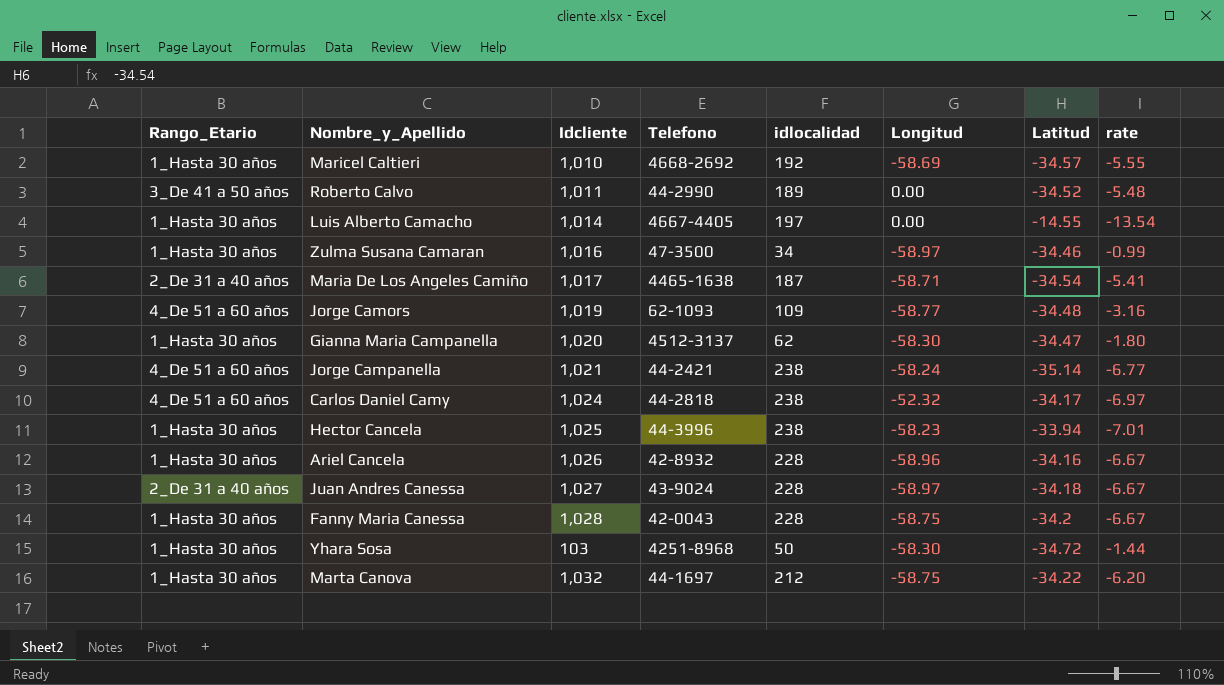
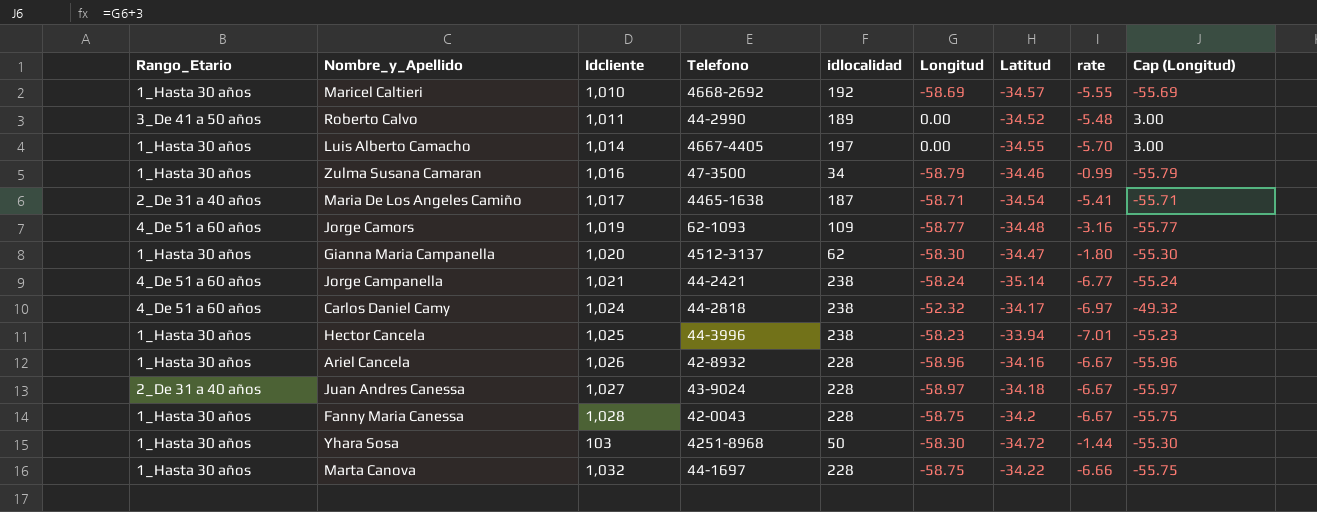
column Cap (Longitud) | formula: none -> [Longitud] + 3
Luis Alberto Camacho | Latitud: -14.55 -> -34.55
Luis Alberto Camacho | rate: -13.54 -> -5.70
Zulma Susana Camaran | Longitud: -58.97 -> -58.79
Marta Canova | idlocalidad: 212 -> 228
Marta Canova | rate: -6.20 -> -6.66

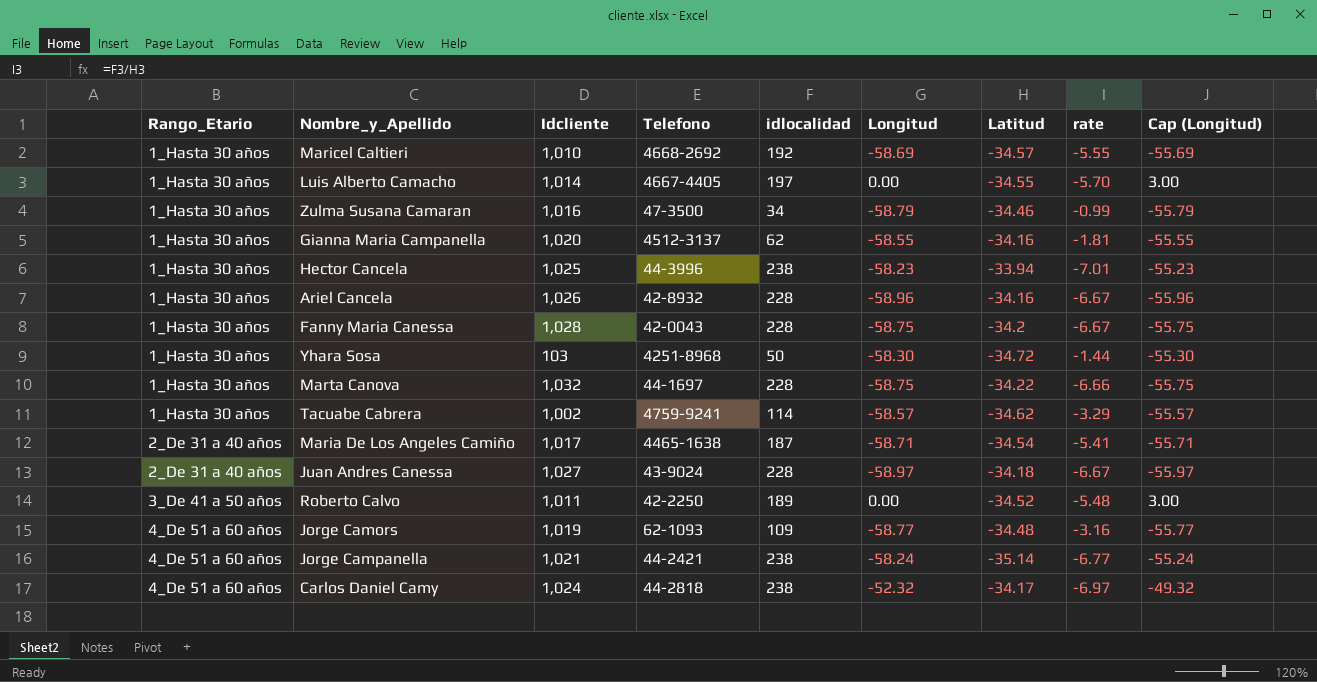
row order: none -> Rango_Etario ascending
Gianna Maria Campanella | Longitud: -58.30 -> -58.55
Gianna Maria Campanella | Latitud: -34.47 -> -34.16
Gianna Maria Campanella | rate: -1.80 -> -1.81
Gianna Maria Campanella | Cap (Longitud): -55.30 -> -55.55
row Tacuabe Cabrera: none -> 1_Hasta 30 años | 1,002 | 4759-9241 | 114 | -58.57 | -34.62 | -3.29 | -55.57
Roberto Calvo | Telefono: 44-2990 -> 42-2250

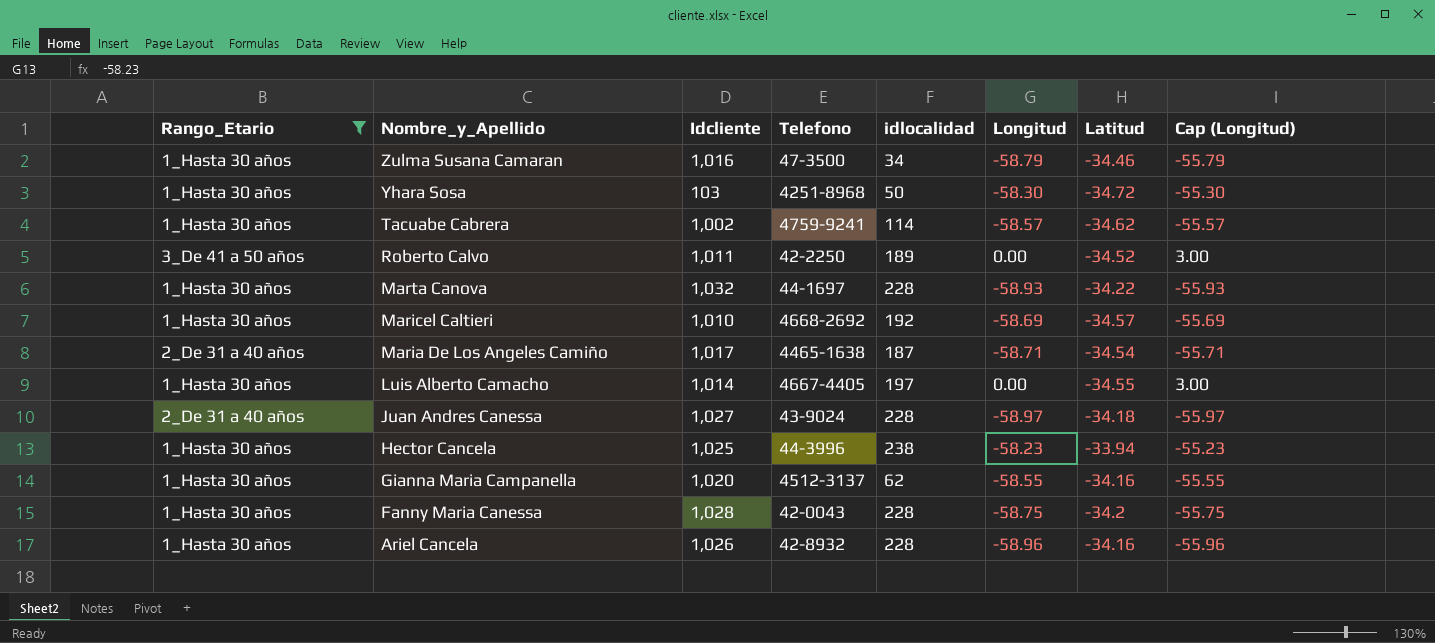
filter: none -> Rango_Etario != 4_De 51 a 60 años
row order: Rango_Etario ascending -> Nombre_y_Apellido descending
column rate | formula: [idlocalidad] / [Latitud] -> none
Marta Canova | Longitud: -58.75 -> -58.93
Marta Canova | Cap (Longitud): -55.75 -> -55.93

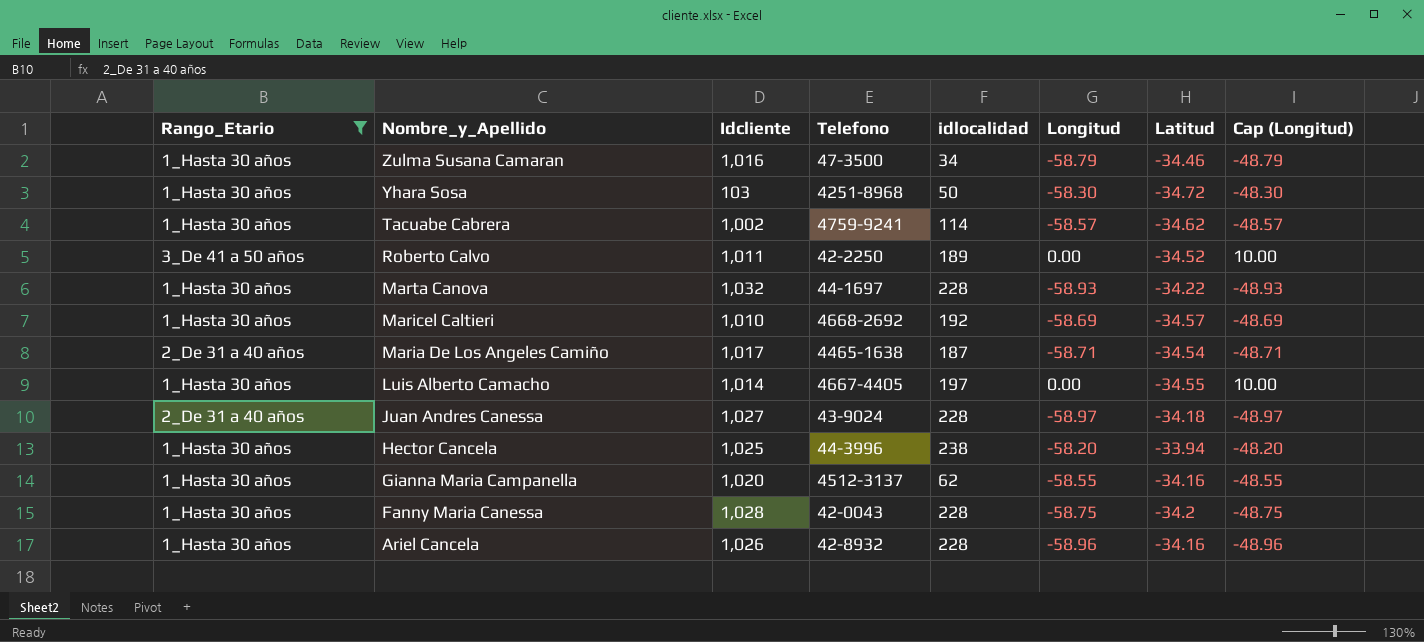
column Cap (Longitud) | formula: [Longitud] + 3 -> [Longitud] + 10
Hector Cancela | Longitud: -58.23 -> -58.20

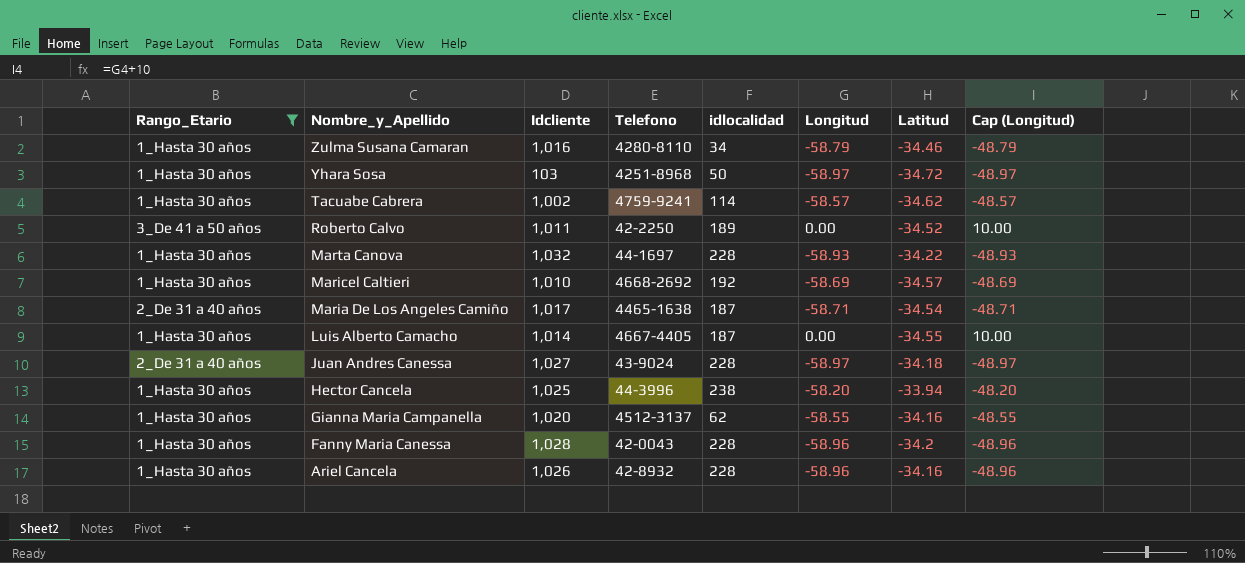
Zulma Susana Camaran | Telefono: 47-3500 -> 4280-8110
Yhara Sosa | Longitud: -58.30 -> -58.97
Yhara Sosa | Cap (Longitud): -48.30 -> -48.97
Luis Alberto Camacho | idlocalidad: 197 -> 187
Fanny Maria Canessa | Longitud: -58.75 -> -58.96
Fanny Maria Canessa | Cap (Longitud): -48.75 -> -48.96

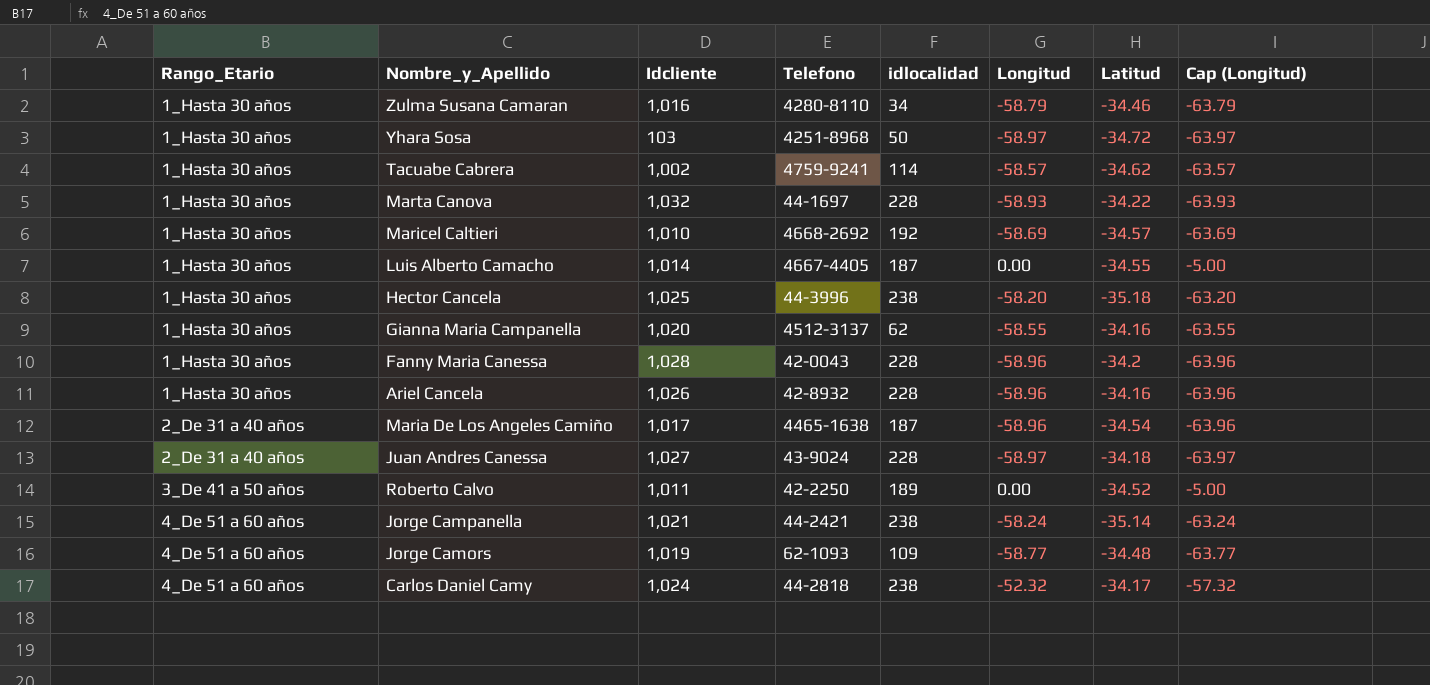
filter: Rango_Etario != 4_De 51 a 60 años -> none
row order: Nombre_y_Apellido descending -> Rango_Etario ascending
column Cap (Longitud) | formula: [Longitud] + 10 -> [Longitud] - 5
Hector Cancela | Latitud: -33.94 -> -35.18
Maria De Los Angeles Camiño | Longitud: -58.71 -> -58.96

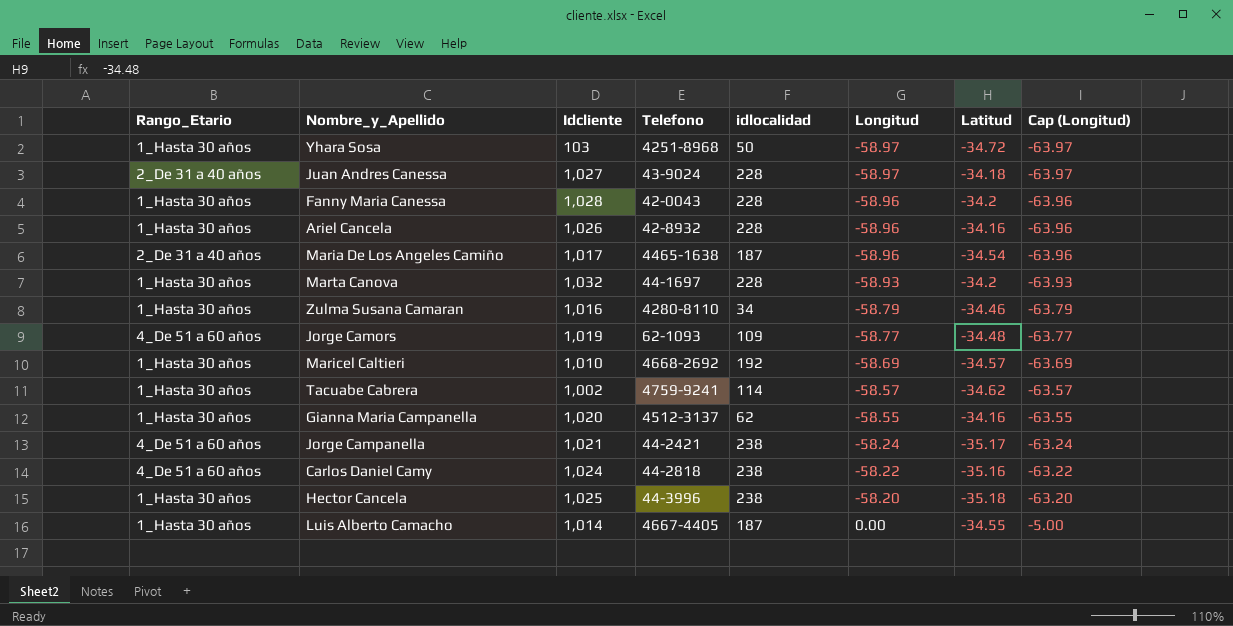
row order: Rango_Etario ascending -> Longitud ascending
row Roberto Calvo: 3_De 41 a 50 años | 1,011 | 42-2250 | 189 | 0.00 | -34.52 | -5.00 -> none
Marta Canova | Latitud: -34.22 -> -34.2
Jorge Campanella | Latitud: -35.14 -> -35.17
Carlos Daniel Camy | Longitud: -52.32 -> -58.22
Carlos Daniel Camy | Latitud: -34.17 -> -35.16
Carlos Daniel Camy | Cap (Longitud): -57.32 -> -63.22

